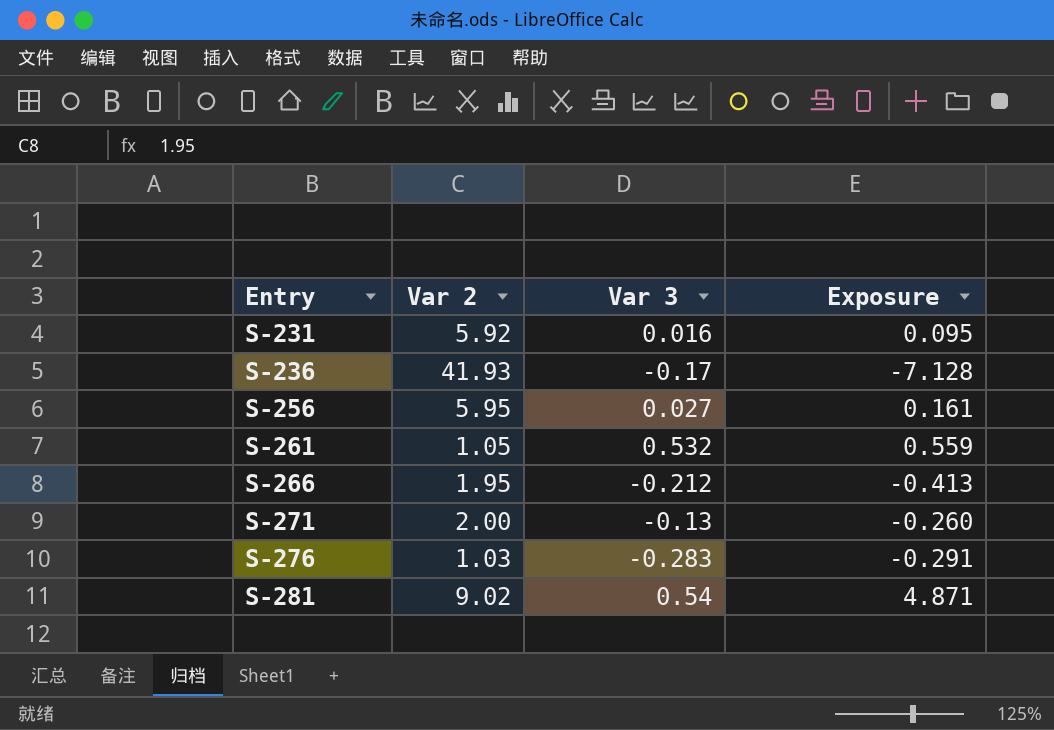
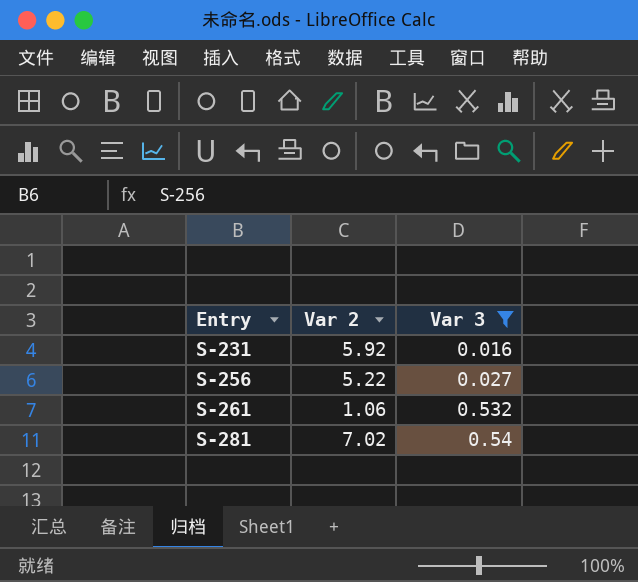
filter: none -> Var 3 >= 0.016
column Exposure | formula: [Var 2] * [Var 3] -> none
S-256 | Var 2: 5.95 -> 5.22
S-261 | Var 2: 1.05 -> 1.06
S-281 | Var 2: 9.02 -> 7.02

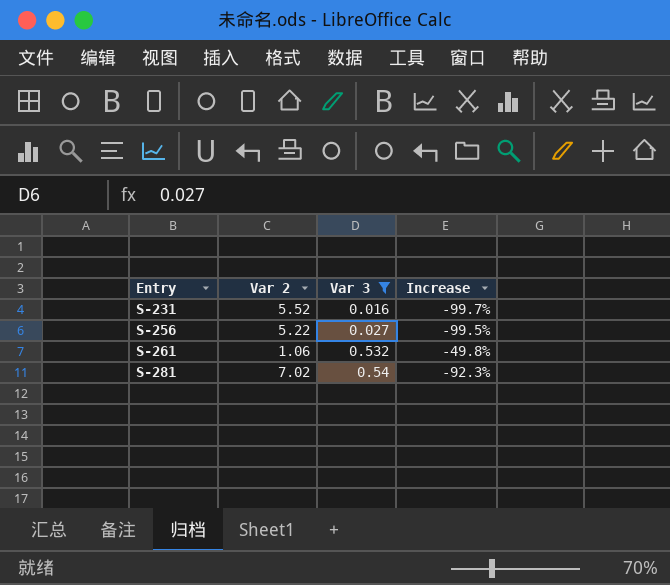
column Increase | formula: none -> ([Var 3] - [Var 2]) / [Var 2]
S-231 | Var 2: 5.92 -> 5.52

